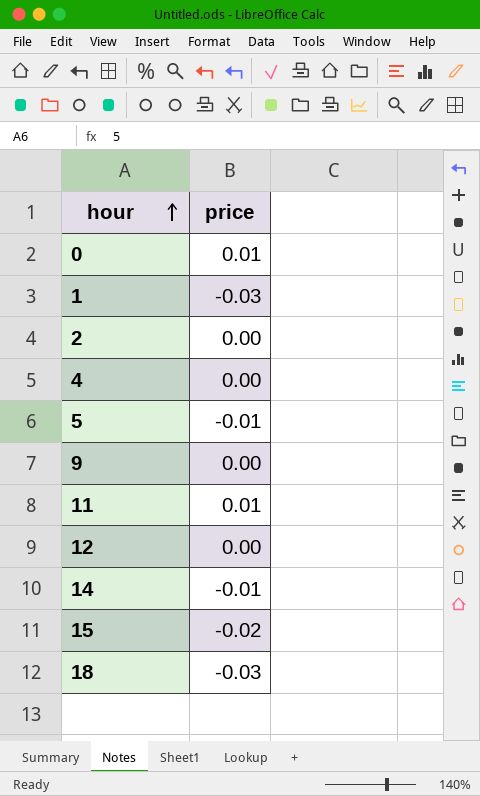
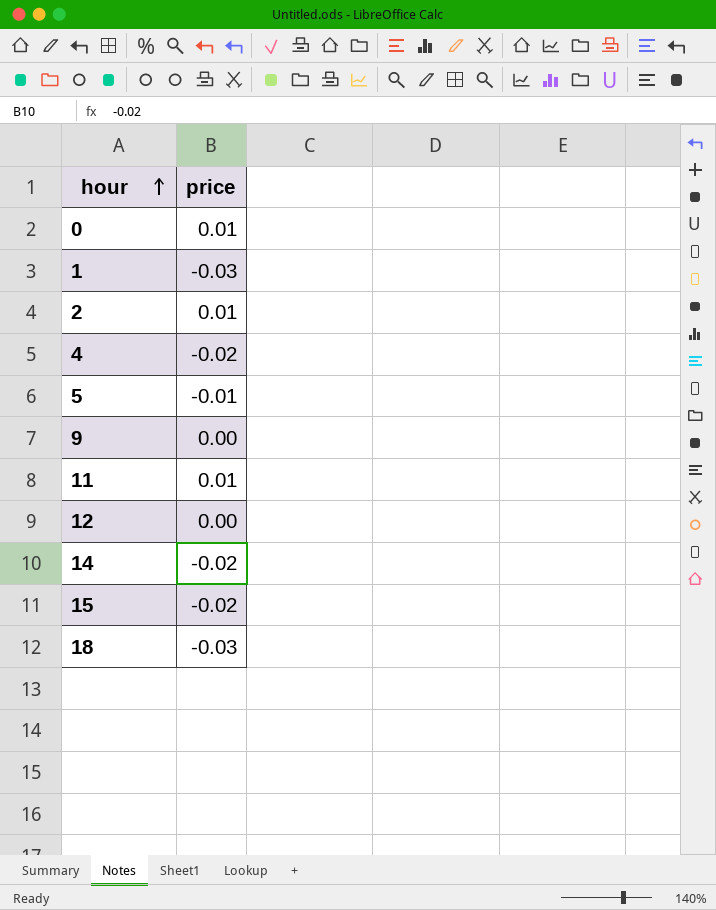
2 | price: 0.00 -> 0.01
4 | price: 0.00 -> -0.02
14 | price: -0.01 -> -0.02

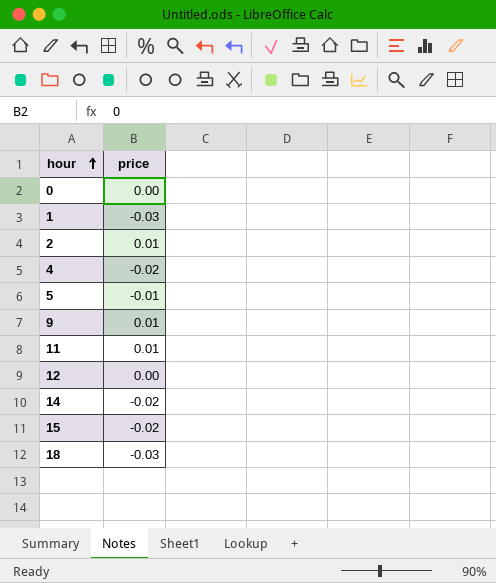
0 | price: 0.01 -> 0.00
9 | price: 0.00 -> 0.01

